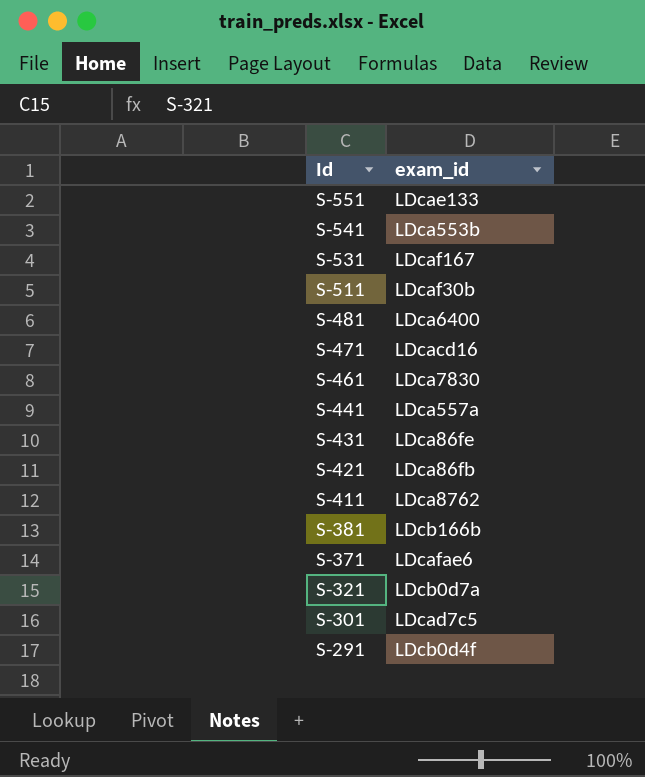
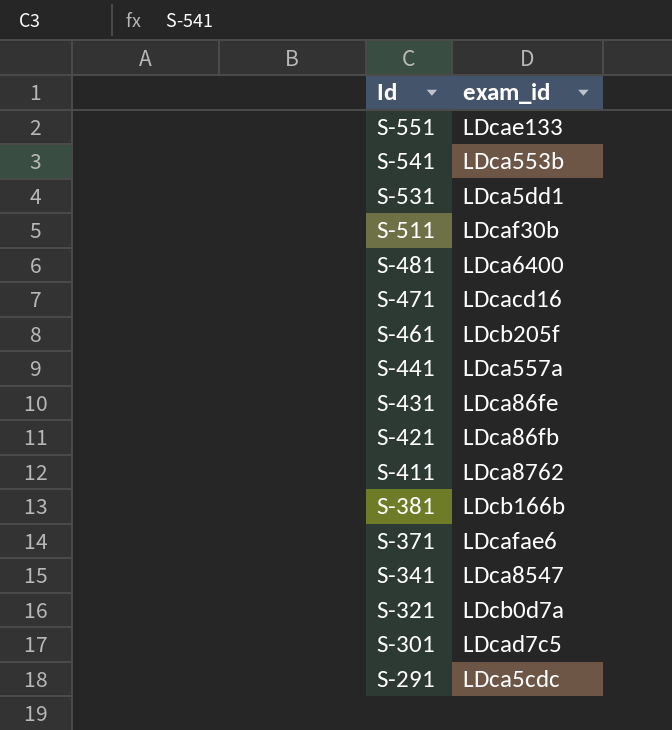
S-531 | exam_id: LDcaf167 -> LDca5dd1
S-461 | exam_id: LDca7830 -> LDcb205f
row S-341: none -> LDca8547
S-291 | exam_id: LDcb0d4f -> LDca5cdc

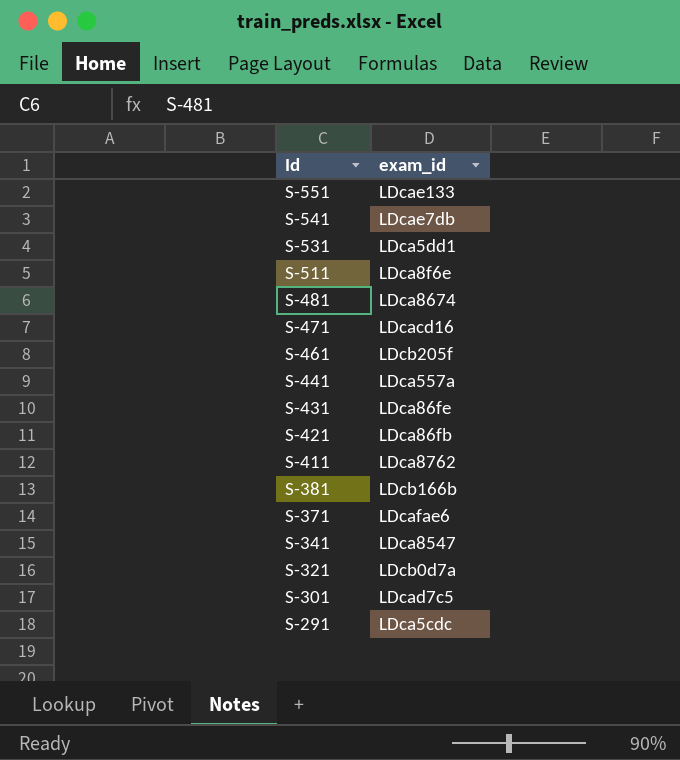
S-541 | exam_id: LDca553b -> LDcae7db
S-511 | exam_id: LDcaf30b -> LDca8f6e
S-481 | exam_id: LDca6400 -> LDca8674

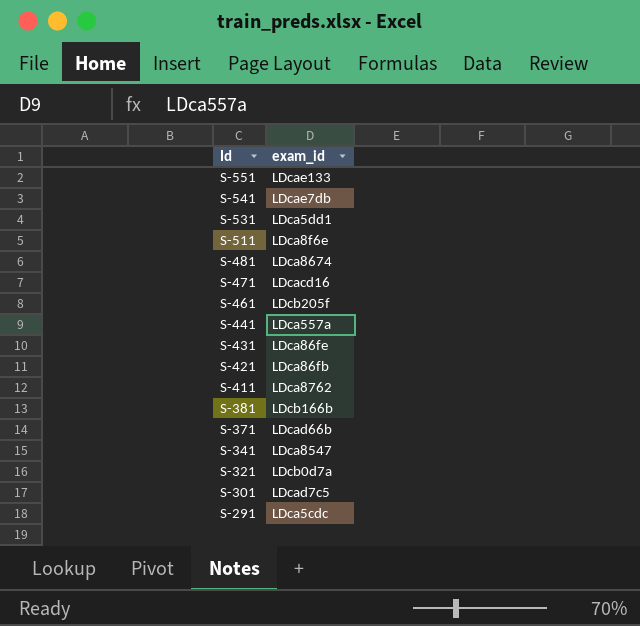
S-371 | exam_id: LDcafae6 -> LDcad66b

